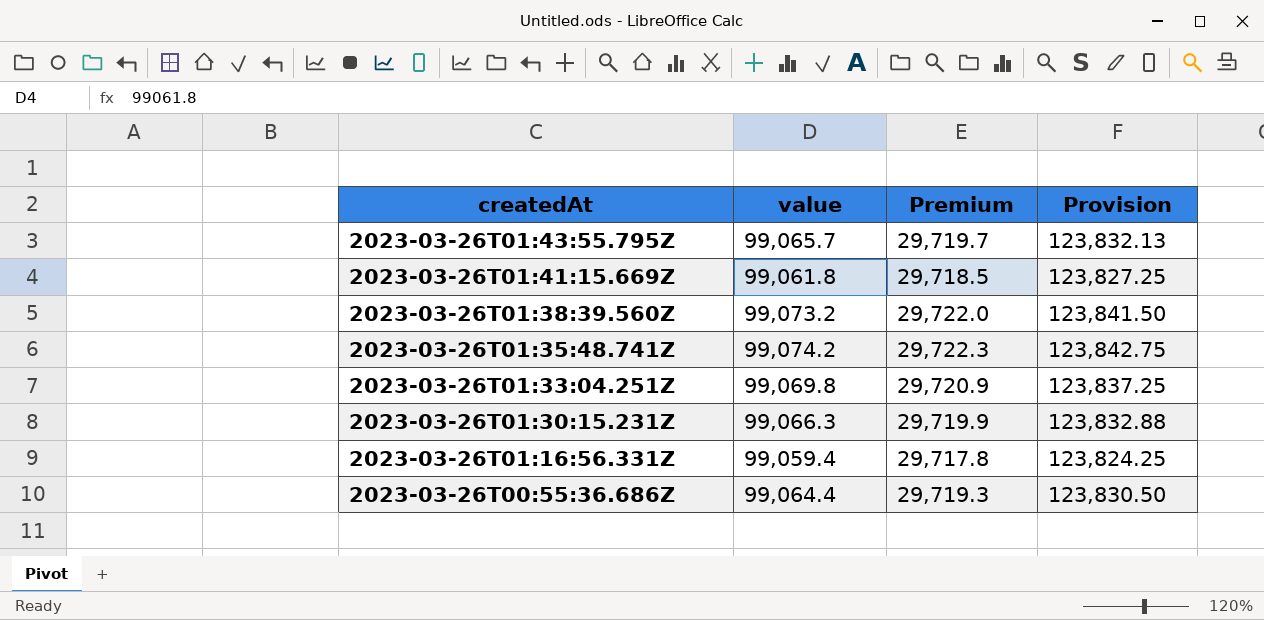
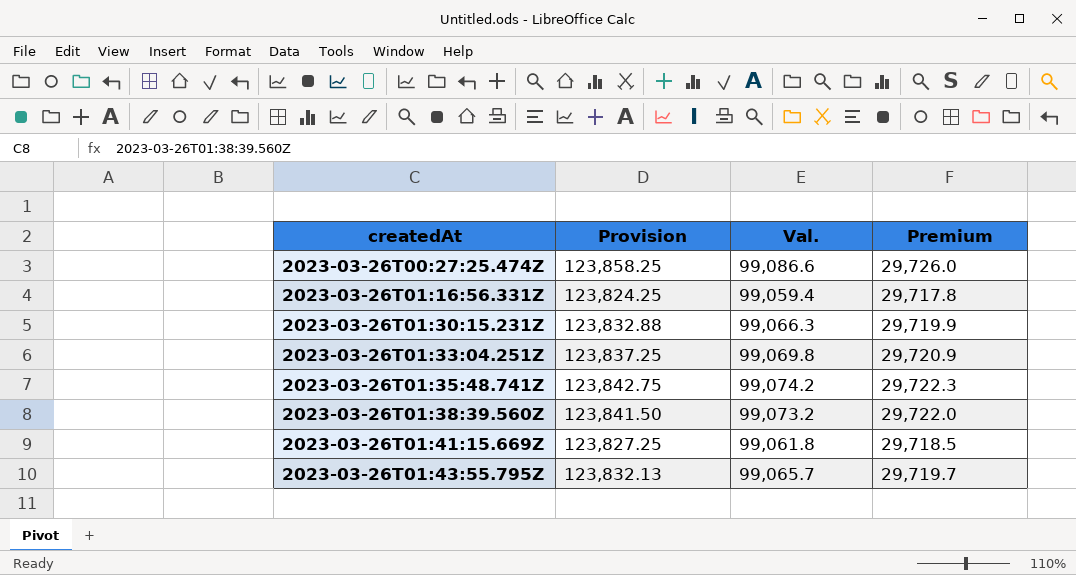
row order: createdAt descending -> createdAt ascending
column Provision | position: 4 -> 2
column name: value -> Val.
row 2023-03-26T00:55:36.686Z: 99,064.4 | 29,719.3 | 123,830.50 -> none
row 2023-03-26T00:27:25.474Z: none -> 123,858.25 | 99,086.6 | 29,726.0

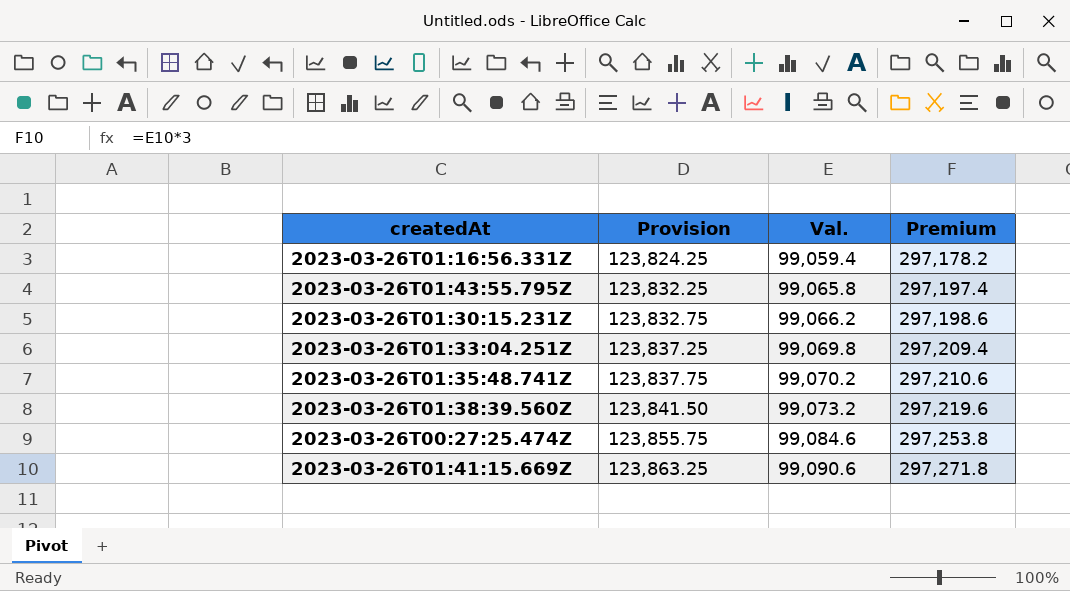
row order: createdAt ascending -> Provision ascending
column Premium | formula: [Val.] * 0.3 -> [Val.] * 3
2023-03-26T01:43:55.795Z | Provision: 123,832.13 -> 123,832.25
2023-03-26T01:43:55.795Z | Val.: 99,065.7 -> 99,065.8
2023-03-26T01:30:15.231Z | Provision: 123,832.88 -> 123,832.75
2023-03-26T01:30:15.231Z | Val.: 99,066.3 -> 99,066.2
2023-03-26T01:35:48.741Z | Provision: 123,842.75 -> 123,837.75
2023-03-26T01:35:48.741Z | Val.: 99,074.2 -> 99,070.2
2023-03-26T00:27:25.474Z | Provision: 123,858.25 -> 123,855.75
2023-03-26T00:27:25.474Z | Val.: 99,086.6 -> 99,084.6
2023-03-26T01:41:15.669Z | Provision: 123,827.25 -> 123,863.25
2023-03-26T01:41:15.669Z | Val.: 99,061.8 -> 99,090.6

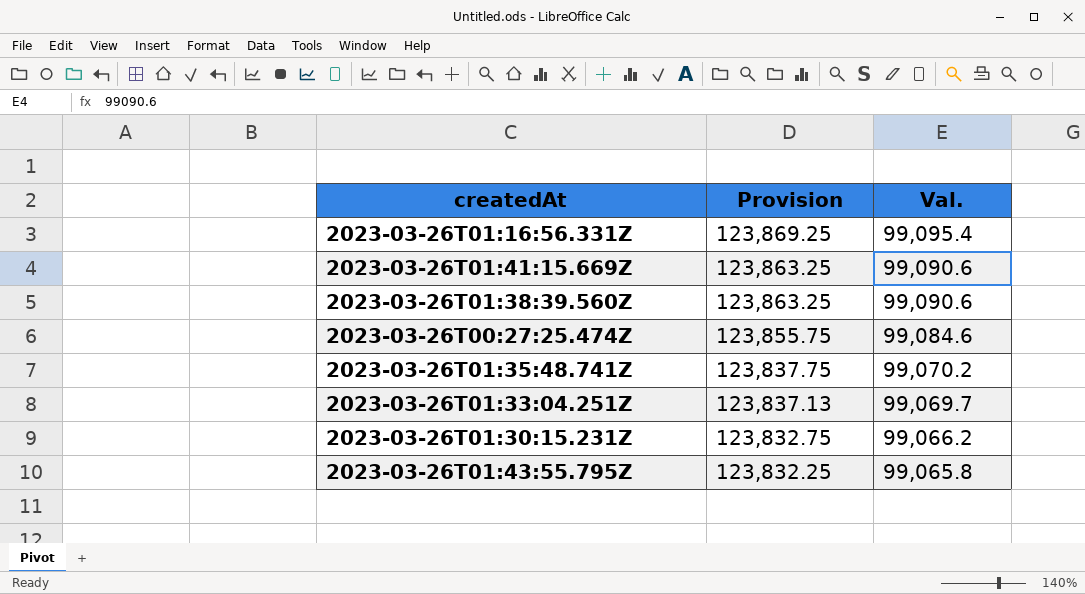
row order: Provision ascending -> Provision descending
column Premium | formula: [Val.] * 3 -> none
2023-03-26T01:16:56.331Z | Provision: 123,824.25 -> 123,869.25
2023-03-26T01:16:56.331Z | Val.: 99,059.4 -> 99,095.4
2023-03-26T01:38:39.560Z | Provision: 123,841.50 -> 123,863.25
2023-03-26T01:38:39.560Z | Val.: 99,073.2 -> 99,090.6
2023-03-26T01:33:04.251Z | Provision: 123,837.25 -> 123,837.13
2023-03-26T01:33:04.251Z | Val.: 99,069.8 -> 99,069.7

